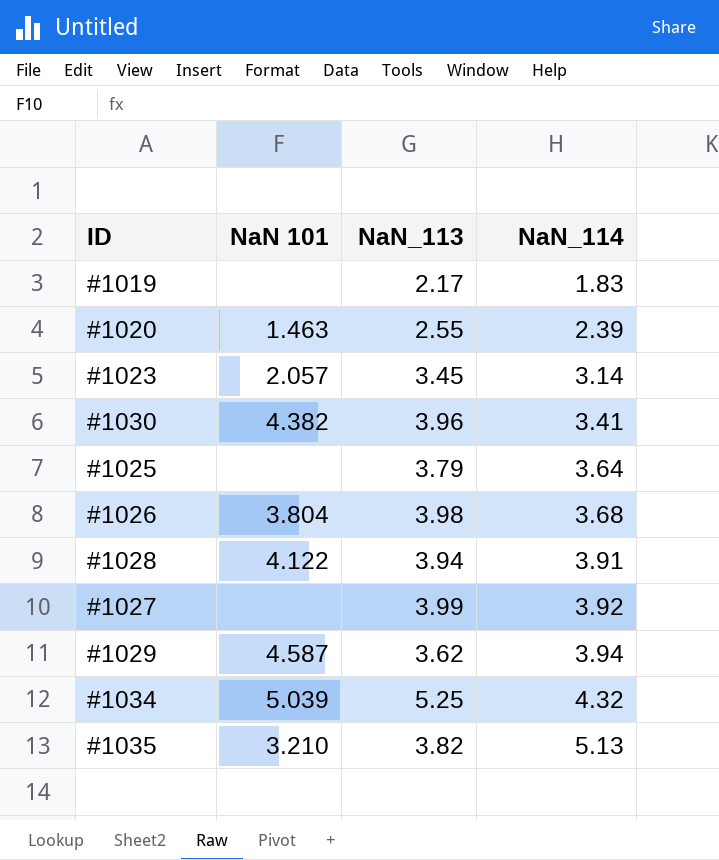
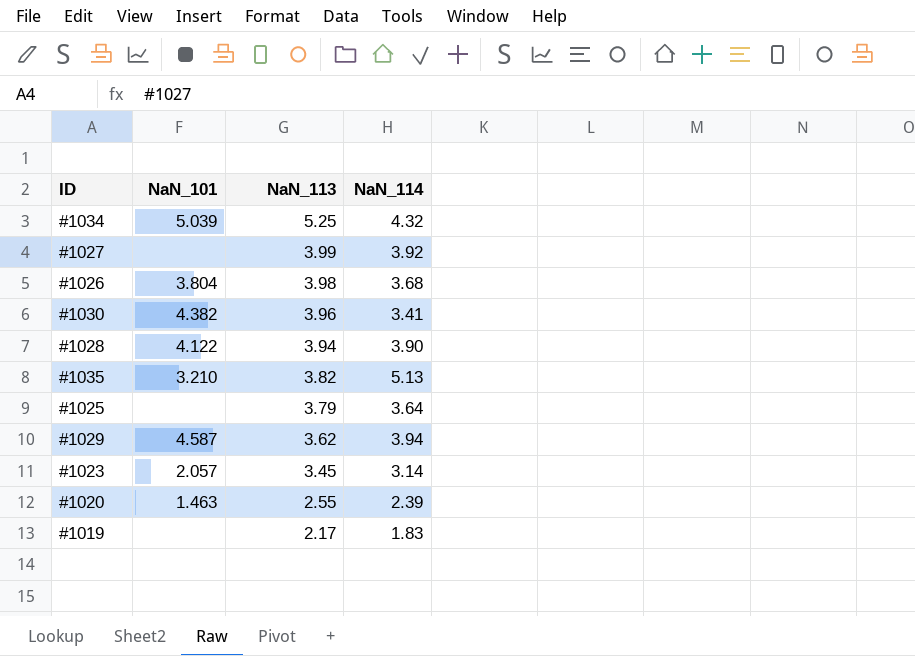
row order: NaN_114 ascending -> NaN_113 descending
column name: NaN 101 -> NaN_101
#1028 | NaN_114: 3.91 -> 3.90

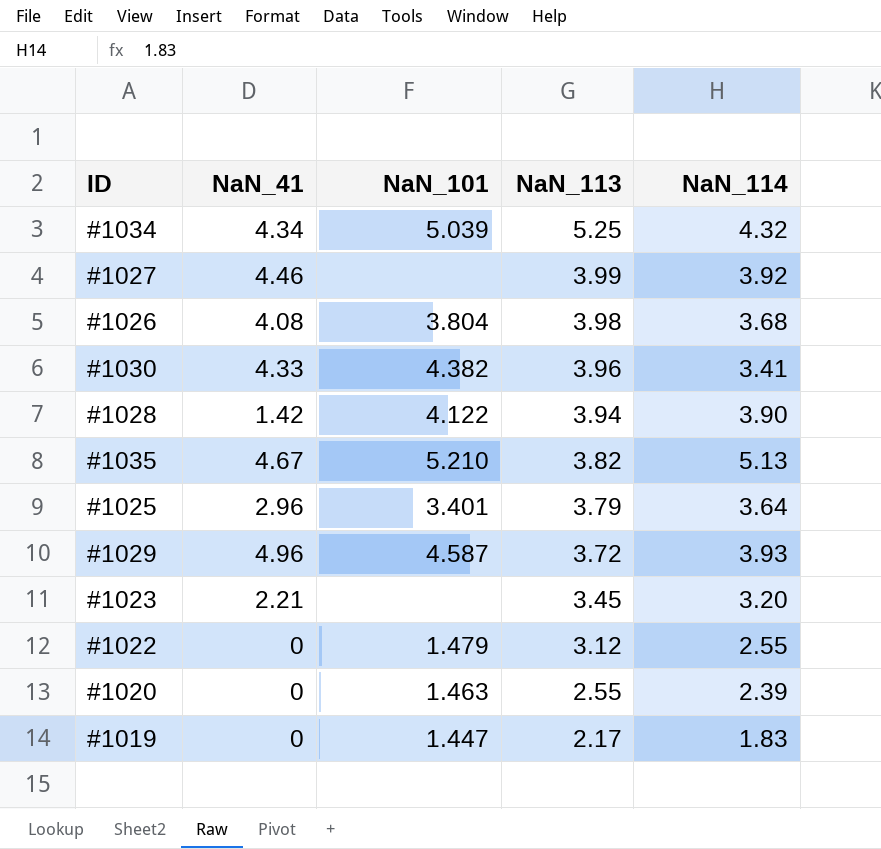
column NaN_41 | position: none -> 2
#1035 | NaN_101: 3.210 -> 5.210
#1025 | NaN_101: none -> 3.401
#1029 | NaN_113: 3.62 -> 3.72
#1029 | NaN_114: 3.94 -> 3.93
#1023 | NaN_101: 2.057 -> none
#1023 | NaN_114: 3.14 -> 3.20
row #1022: none -> 0 | 1.479 | 3.12 | 2.55
#1019 | NaN_101: none -> 1.447

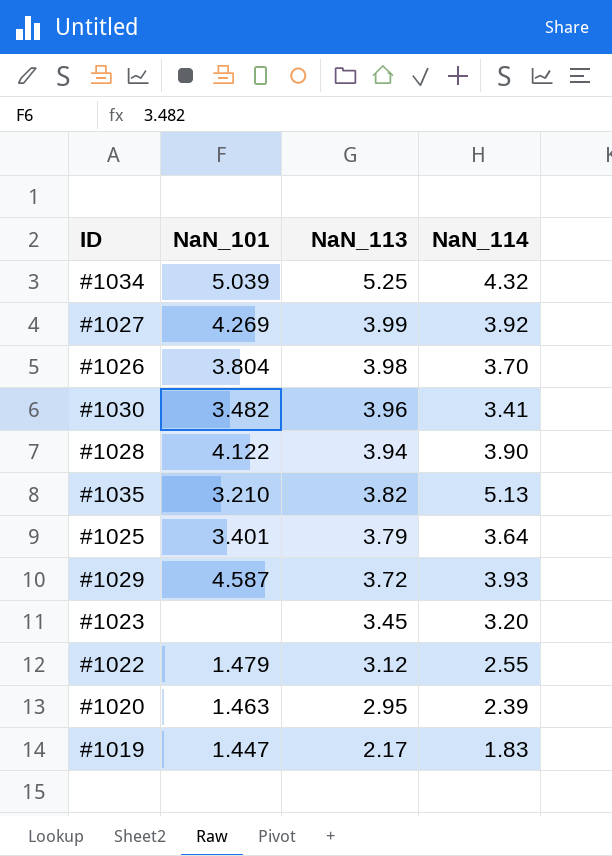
column NaN_41 | position: 2 -> none
#1027 | NaN_101: none -> 4.269
#1026 | NaN_114: 3.68 -> 3.70
#1030 | NaN_101: 4.382 -> 3.482
#1035 | NaN_101: 5.210 -> 3.210
#1020 | NaN_113: 2.55 -> 2.95

